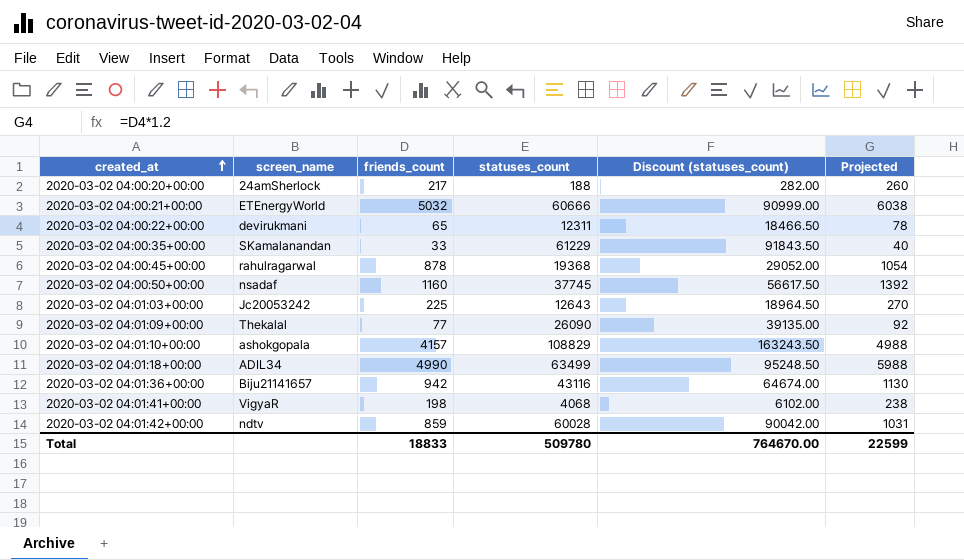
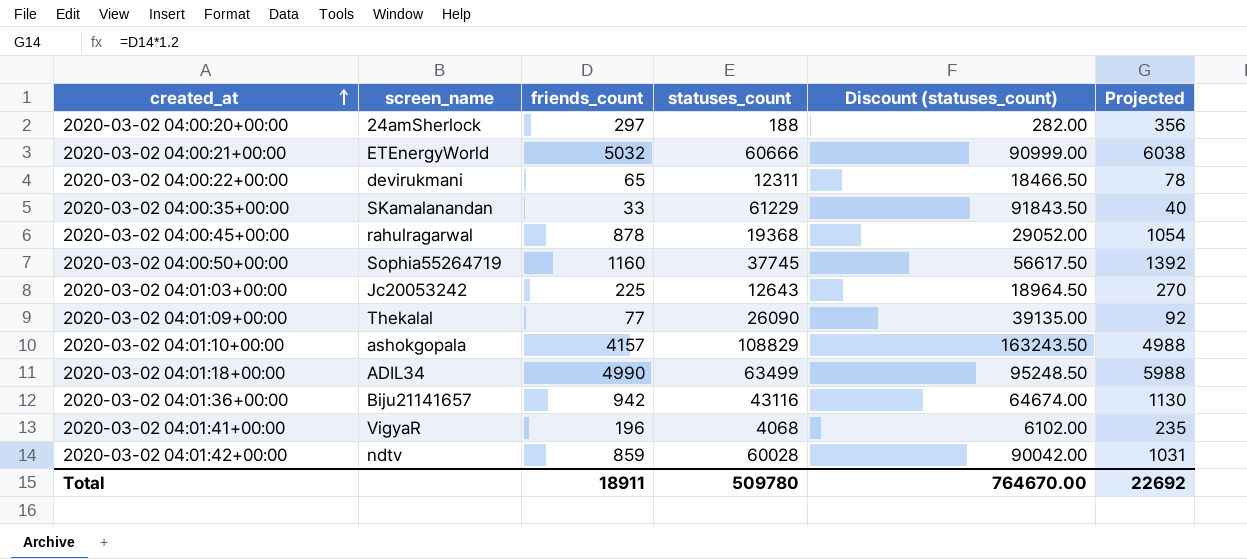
2020-03-02 04:00:20+00:00 | friends_count: 217 -> 297
2020-03-02 04:00:20+00:00 | Projected: 260 -> 356
2020-03-02 04:00:50+00:00 | screen_name: nsadaf -> Sophia55264719
2020-03-02 04:01:41+00:00 | friends_count: 198 -> 196
2020-03-02 04:01:41+00:00 | Projected: 238 -> 235
Total | friends_count: 18833 -> 18911
Total | Projected: 22599 -> 22692

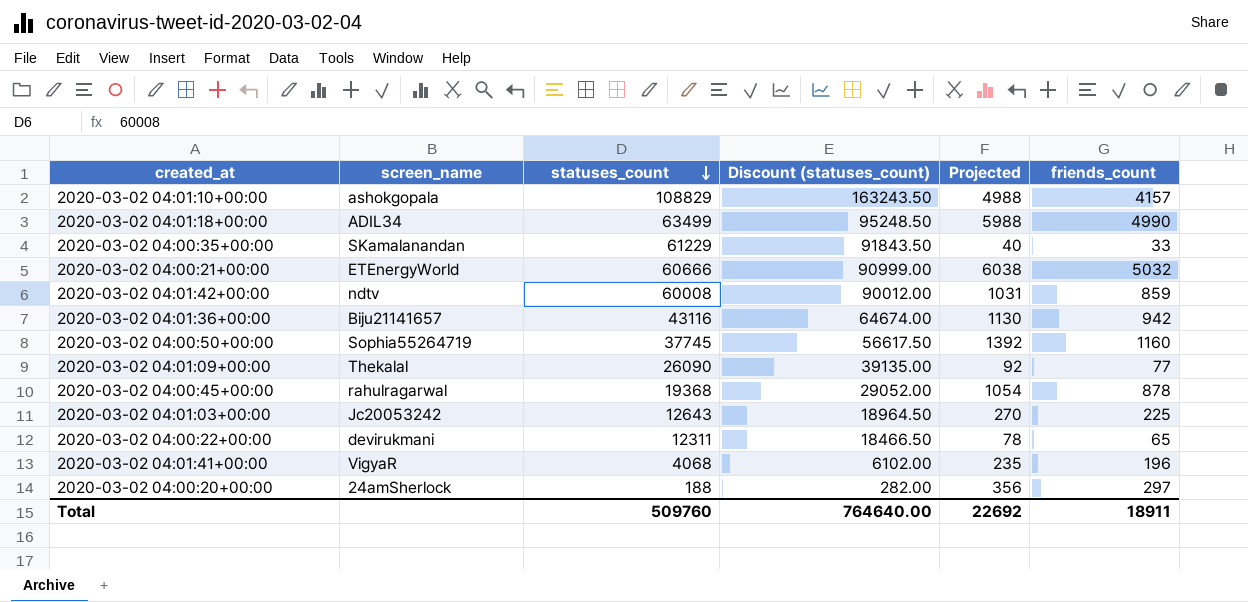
row order: created_at ascending -> statuses_count descending
column friends_count | position: 3 -> 6
2020-03-02 04:01:42+00:00 | statuses_count: 60028 -> 60008
2020-03-02 04:01:42+00:00 | Discount (statuses_count): 90042.00 -> 90012.00
Total | statuses_count: 509780 -> 509760
Total | Discount (statuses_count): 764670.00 -> 764640.00

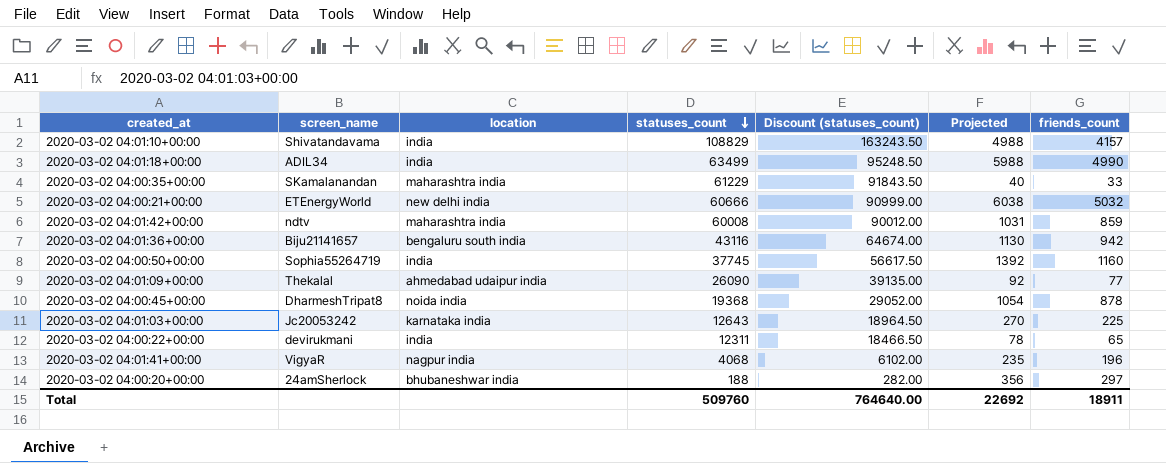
column location | position: none -> 3
2020-03-02 04:01:10+00:00 | screen_name: ashokgopala -> Shivatandavama
2020-03-02 04:00:45+00:00 | screen_name: rahulragarwal -> DharmeshTripat8

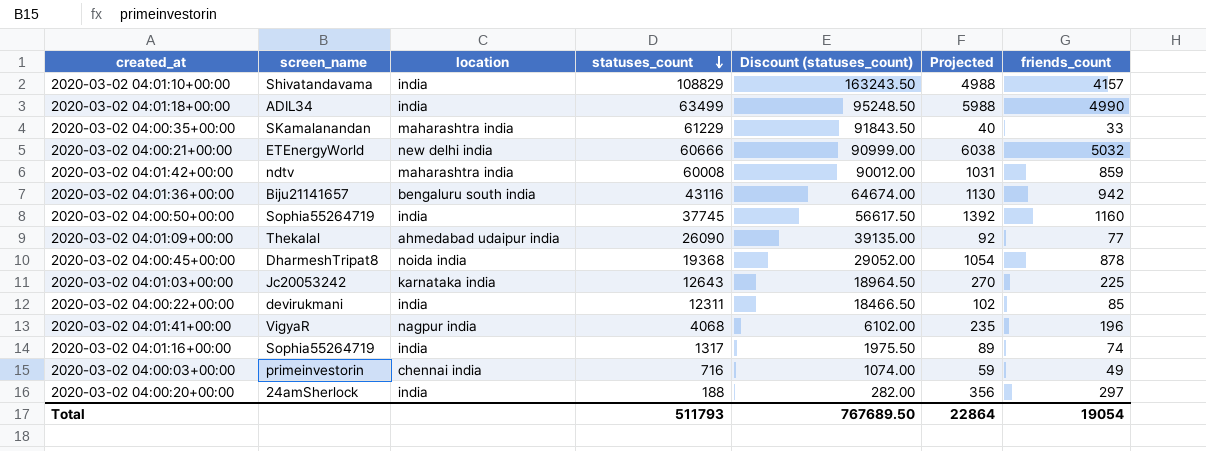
2020-03-02 04:00:22+00:00 | Projected: 78 -> 102
2020-03-02 04:00:22+00:00 | friends_count: 65 -> 85
row 2020-03-02 04:01:16+00:00: none -> Sophia55264719 | india | 1317 | 1975.50 | 89 | 74
row 2020-03-02 04:00:03+00:00: none -> primeinvestorin | chennai india | 716 | 1074.00 | 59 | 49
2020-03-02 04:00:20+00:00 | location: bhubaneshwar india -> india
Total | statuses_count: 509760 -> 511793
Total | Discount (statuses_count): 764640.00 -> 767689.50
Total | Projected: 22692 -> 22864
Total | friends_count: 18911 -> 19054

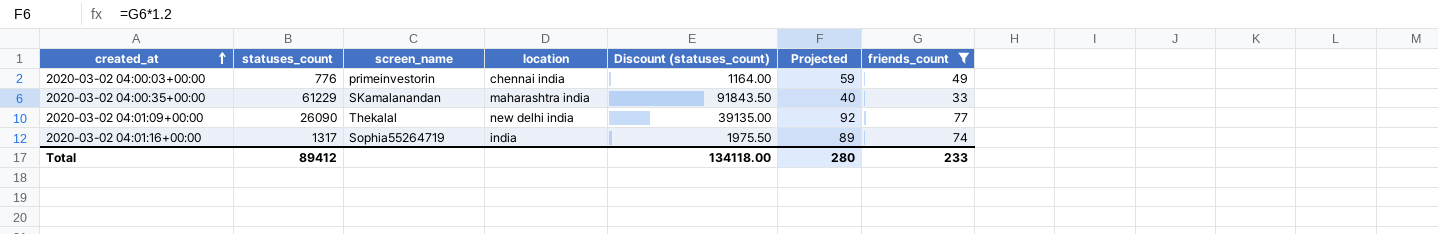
filter: none -> friends_count <= 77
row order: statuses_count descending -> created_at ascending
column statuses_count | position: 4 -> 2
2020-03-02 04:00:03+00:00 | statuses_count: 716 -> 776
2020-03-02 04:00:03+00:00 | Discount (statuses_count): 1074.00 -> 1164.00
2020-03-02 04:01:09+00:00 | location: ahmedabad udaipur india -> new delhi india
Total | statuses_count: 511793 -> 89412
Total | Discount (statuses_count): 767689.50 -> 134118.00
Total | Projected: 22864 -> 280
Total | friends_count: 19054 -> 233

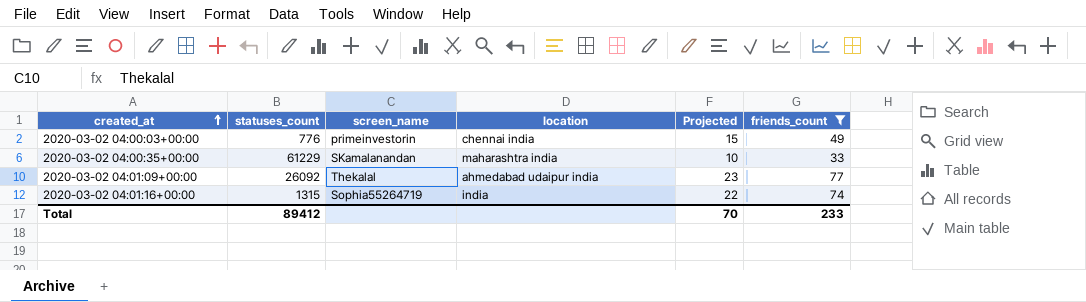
column Discount (statuses_count) | formula: [statuses_count] * 1.5 -> none
column Projected | formula: [friends_count] * 1.2 -> [friends_count] * 0.3
2020-03-02 04:01:09+00:00 | statuses_count: 26090 -> 26092
2020-03-02 04:01:09+00:00 | location: new delhi india -> ahmedabad udaipur india
2020-03-02 04:01:16+00:00 | statuses_count: 1317 -> 1315
Total | Projected: 280 -> 70

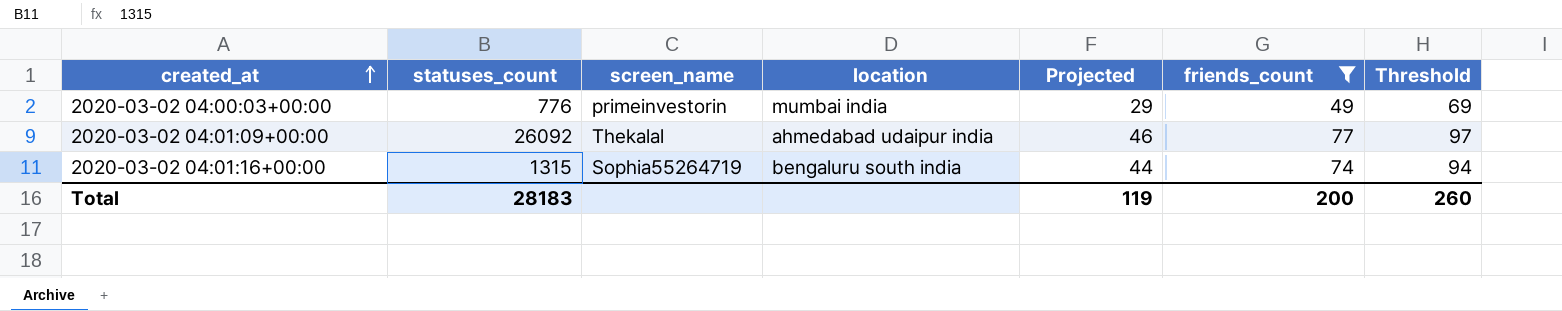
column Projected | formula: [friends_count] * 0.3 -> [friends_count] * 0.6
column Threshold | formula: none -> [friends_count] + 20
row 2020-03-02 04:00:35+00:00: 61229 | SKamalanandan | maharashtra india | 10 | 33 -> none
2020-03-02 04:00:03+00:00 | location: chennai india -> mumbai india
2020-03-02 04:01:16+00:00 | location: india -> bengaluru south india
Total | statuses_count: 89412 -> 28183
Total | Projected: 70 -> 119
Total | friends_count: 233 -> 200

